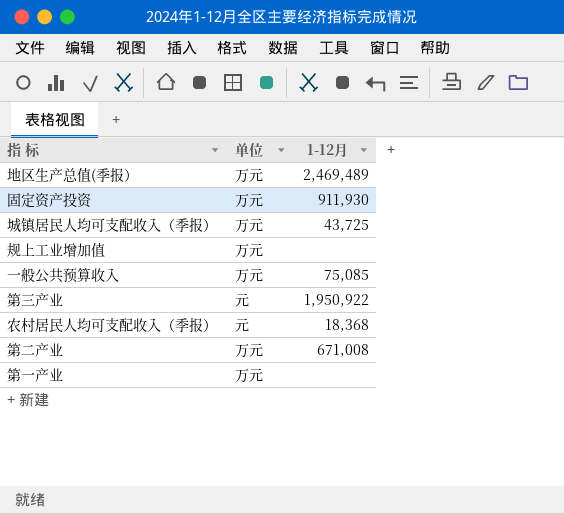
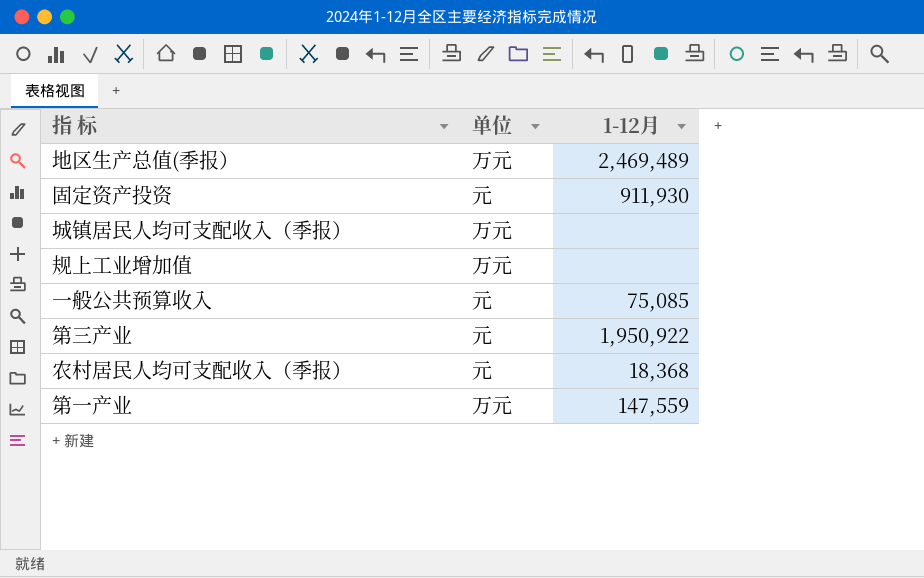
row 第二产业: 万元 | 671,008 -> none
固定资产投资 | 单位: 万元 -> 元
城镇居民人均可支配收入（季报） | 1-12月: 43,725 -> none
一般公共预算收入 | 单位: 万元 -> 元
第一产业 | 1-12月: none -> 147,559

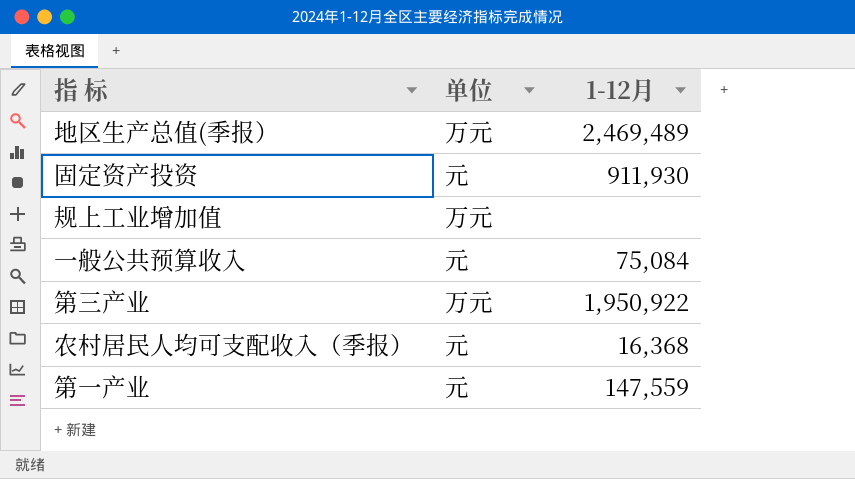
row 城镇居民人均可支配收入（季报）: 万元 | none -> none
一般公共预算收入 | 1-12月: 75,085 -> 75,084
第三产业 | 单位: 元 -> 万元
农村居民人均可支配收入（季报） | 1-12月: 18,368 -> 16,368
第一产业 | 单位: 万元 -> 元

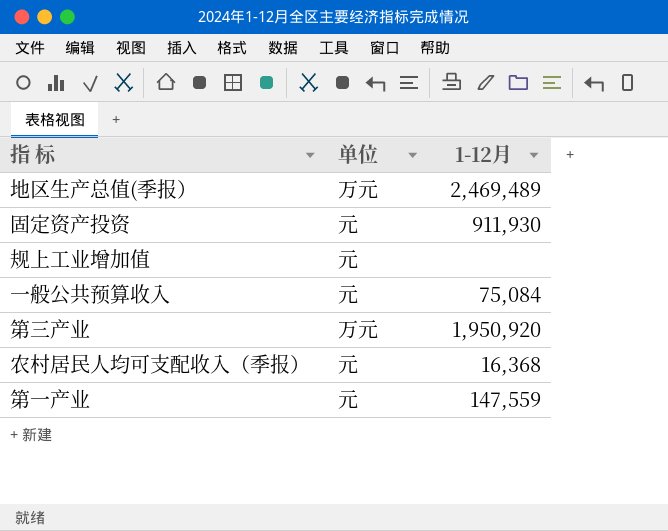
规上工业增加值 | 单位: 万元 -> 元
第三产业 | 1-12月: 1,950,922 -> 1,950,920

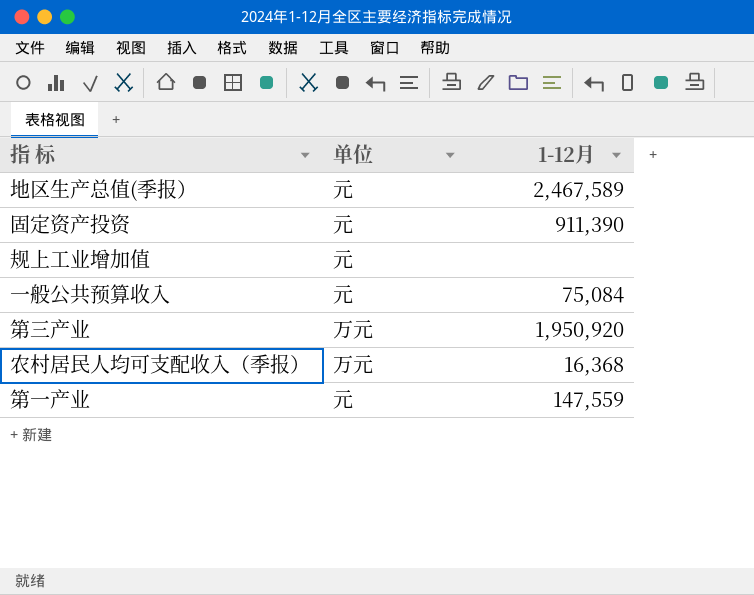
地区生产总值(季报） | 单位: 万元 -> 元
地区生产总值(季报） | 1-12月: 2,469,489 -> 2,467,589
固定资产投资 | 1-12月: 911,930 -> 911,390
农村居民人均可支配收入（季报） | 单位: 元 -> 万元

